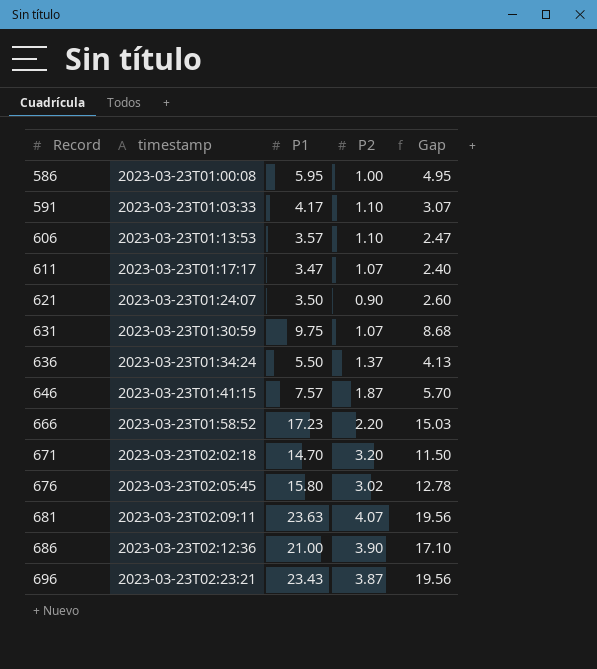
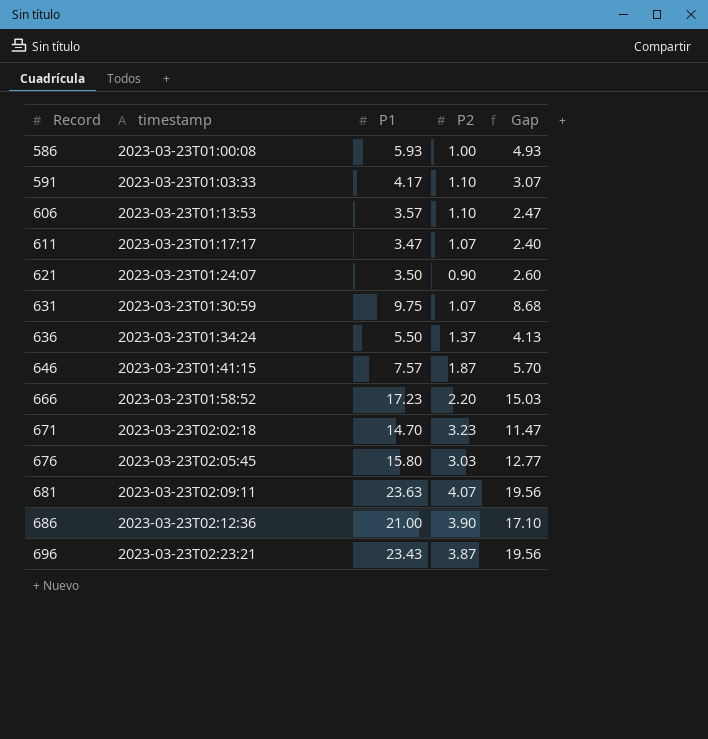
586 | P1: 5.95 -> 5.93
586 | Gap: 4.95 -> 4.93
671 | P2: 3.20 -> 3.23
671 | Gap: 11.50 -> 11.47
676 | P2: 3.02 -> 3.03
676 | Gap: 12.78 -> 12.77

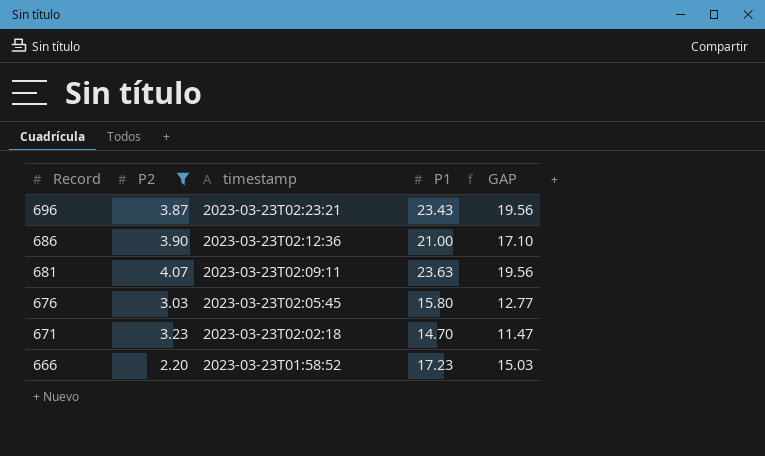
filter: none -> P2 >= 2.20
row order: Record ascending -> Record descending
column P2 | position: 4 -> 2
column name: Gap -> GAP

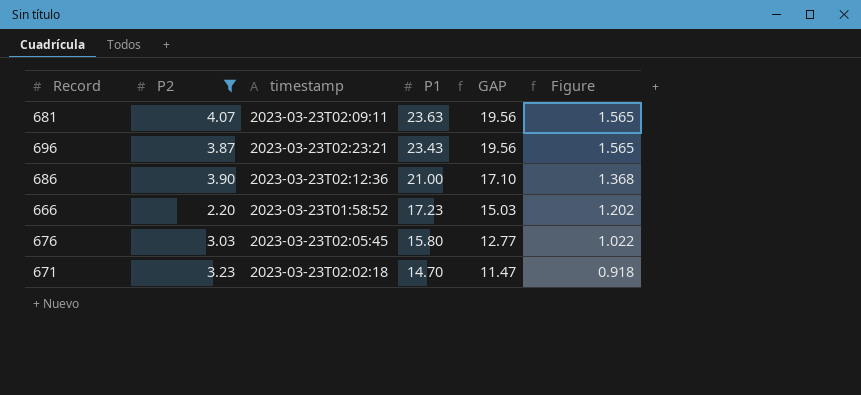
row order: Record descending -> P1 descending
column Figure | formula: none -> [GAP] * 0.08

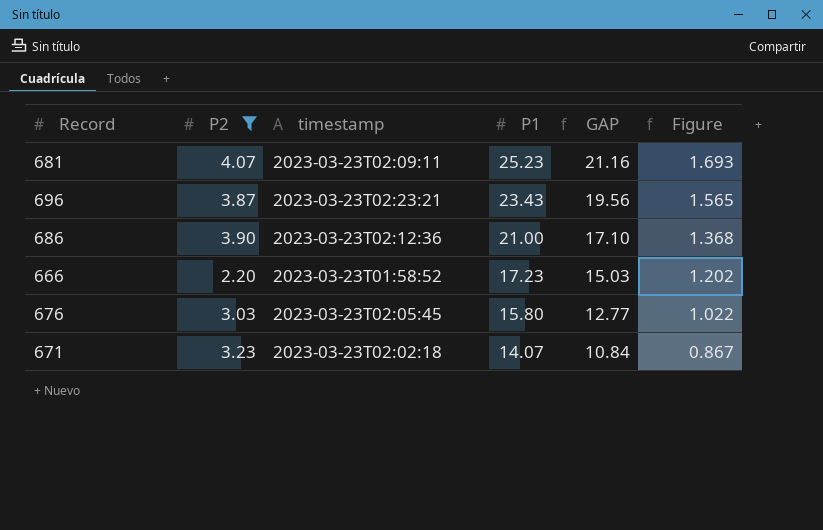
681 | P1: 23.63 -> 25.23
681 | GAP: 19.56 -> 21.16
681 | Figure: 1.565 -> 1.693
671 | P1: 14.70 -> 14.07
671 | GAP: 11.47 -> 10.84
671 | Figure: 0.918 -> 0.867

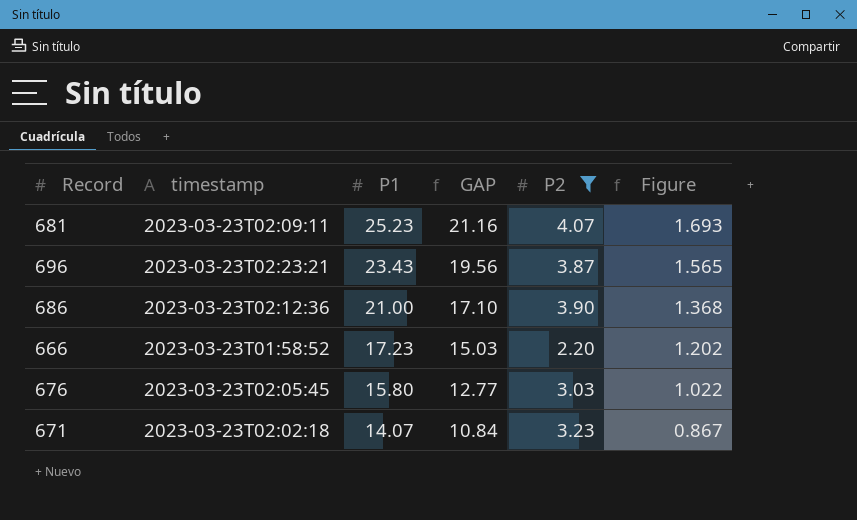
column P2 | position: 2 -> 5

